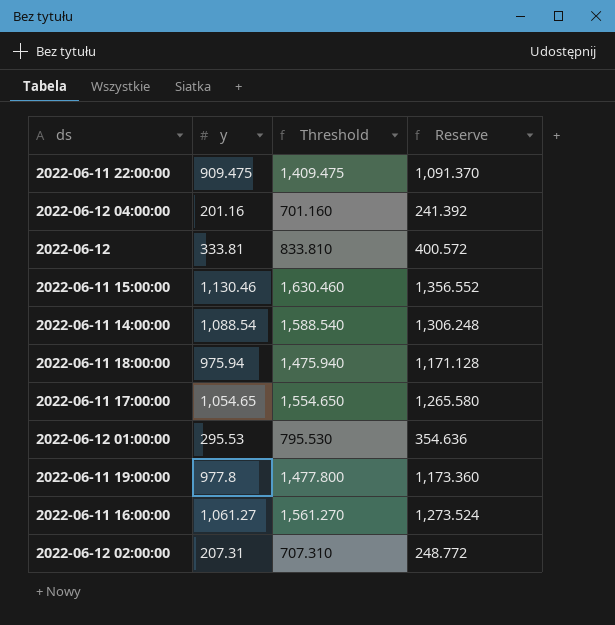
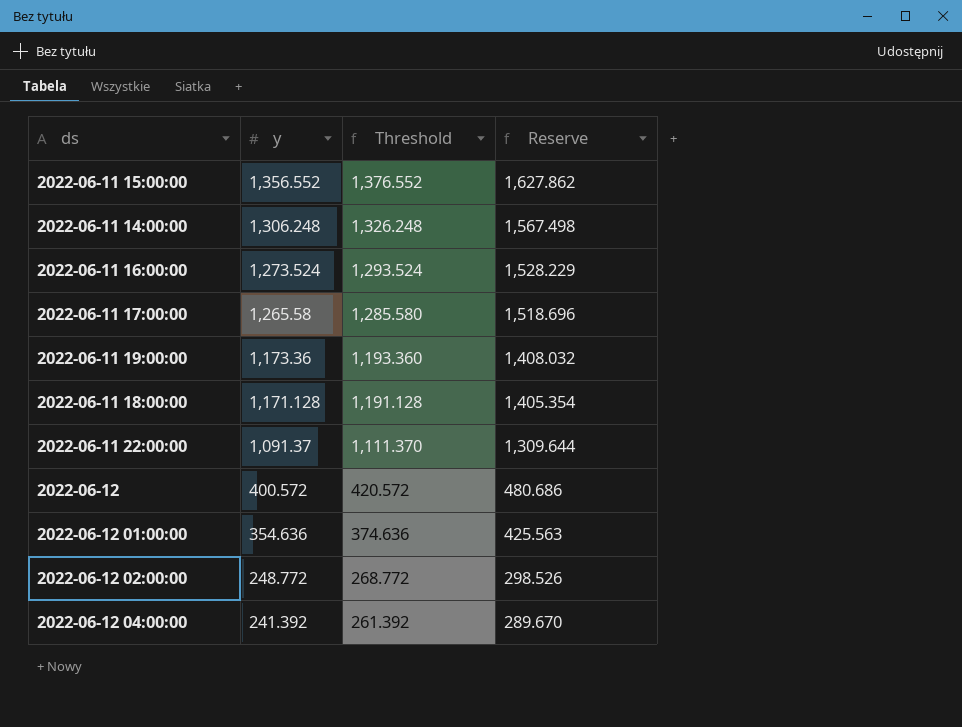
row order: none -> y descending
column Threshold | formula: [y] + 500 -> [y] + 20
2022-06-11 15:00:00 | y: 1,130.46 -> 1,356.552
2022-06-11 15:00:00 | Reserve: 1,356.552 -> 1,627.862
2022-06-11 14:00:00 | y: 1,088.54 -> 1,306.248
2022-06-11 14:00:00 | Reserve: 1,306.248 -> 1,567.498
2022-06-11 16:00:00 | y: 1,061.27 -> 1,273.524
2022-06-11 16:00:00 | Reserve: 1,273.524 -> 1,528.229
2022-06-11 17:00:00 | y: 1,054.65 -> 1,265.58
2022-06-11 17:00:00 | Reserve: 1,265.580 -> 1,518.696
2022-06-11 19:00:00 | y: 977.8 -> 1,173.36
2022-06-11 19:00:00 | Reserve: 1,173.360 -> 1,408.032
2022-06-11 18:00:00 | y: 975.94 -> 1,171.128
2022-06-11 18:00:00 | Reserve: 1,171.128 -> 1,405.354
2022-06-11 22:00:00 | y: 909.475 -> 1,091.37
2022-06-11 22:00:00 | Reserve: 1,091.370 -> 1,309.644
2022-06-12 | y: 333.81 -> 400.572
2022-06-12 | Reserve: 400.572 -> 480.686
2022-06-12 01:00:00 | y: 295.53 -> 354.636
2022-06-12 01:00:00 | Reserve: 354.636 -> 425.563
2022-06-12 02:00:00 | y: 207.31 -> 248.772
2022-06-12 02:00:00 | Reserve: 248.772 -> 298.526
2022-06-12 04:00:00 | y: 201.16 -> 241.392
2022-06-12 04:00:00 | Reserve: 241.392 -> 289.670

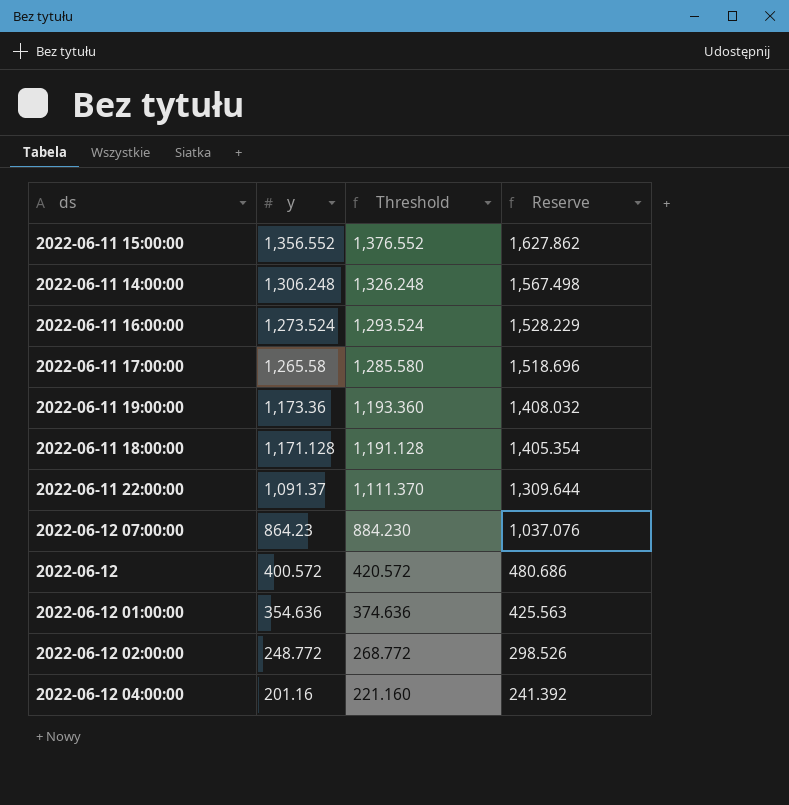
row 2022-06-12 07:00:00: none -> 864.23 | 884.230 | 1,037.076
2022-06-12 04:00:00 | y: 241.392 -> 201.16
2022-06-12 04:00:00 | Threshold: 261.392 -> 221.160
2022-06-12 04:00:00 | Reserve: 289.670 -> 241.392

